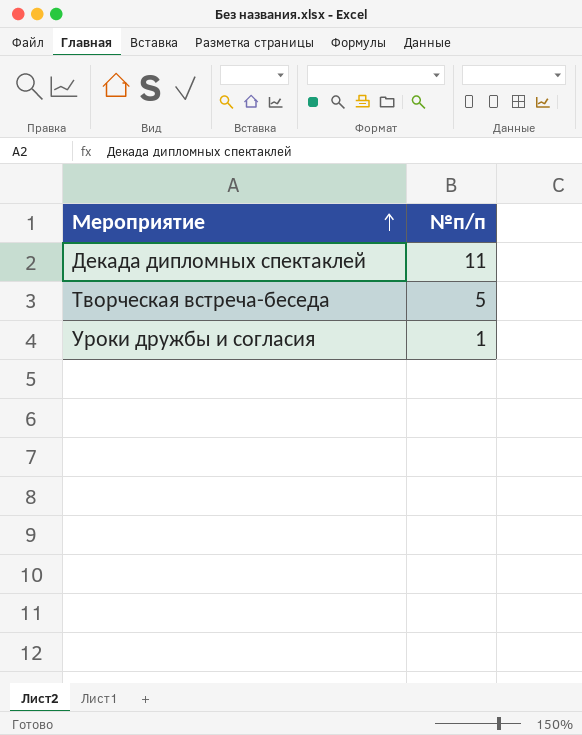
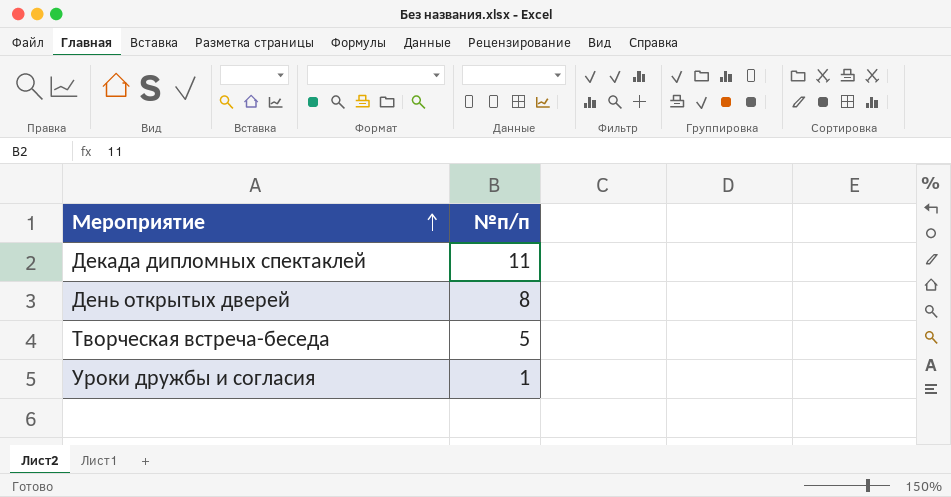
row День открытых дверей: none -> 8

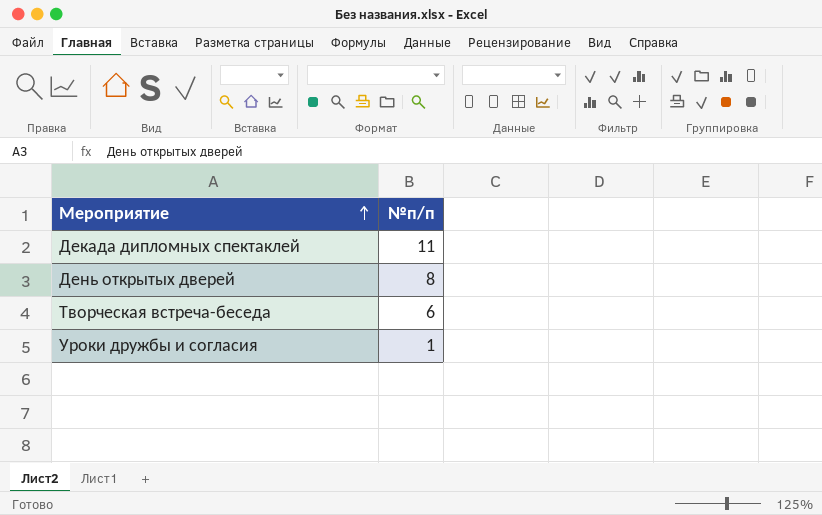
Творческая встреча-беседа | №п/п: 5 -> 6

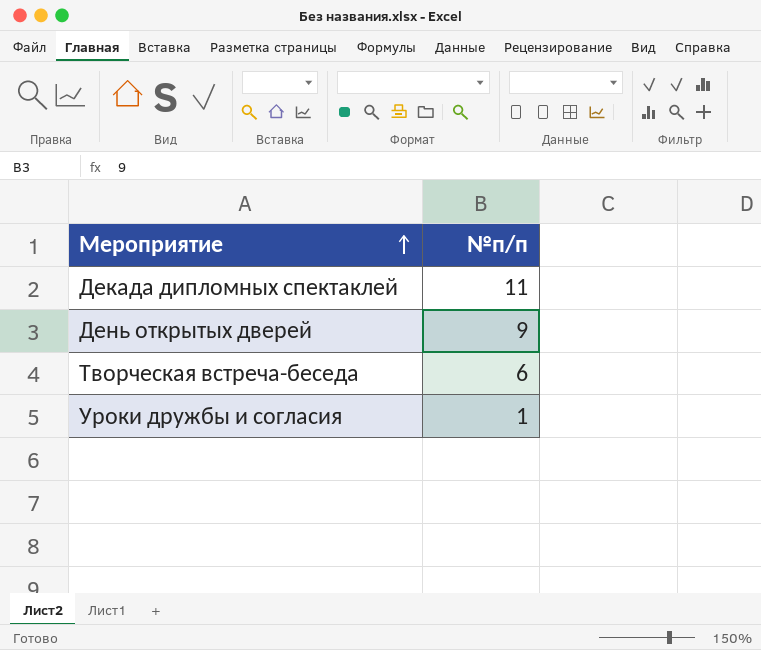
День открытых дверей | №п/п: 8 -> 9

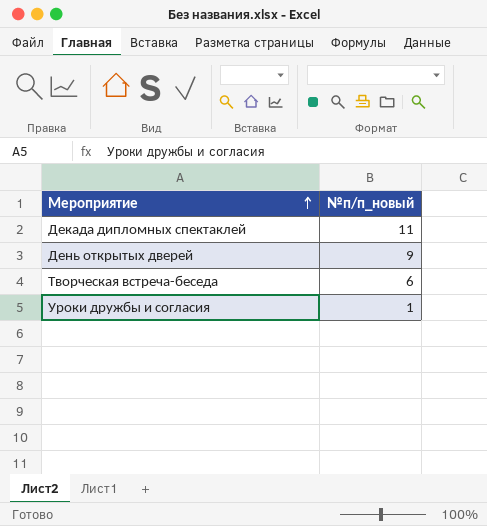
column name: №п/п -> №п/п_новый

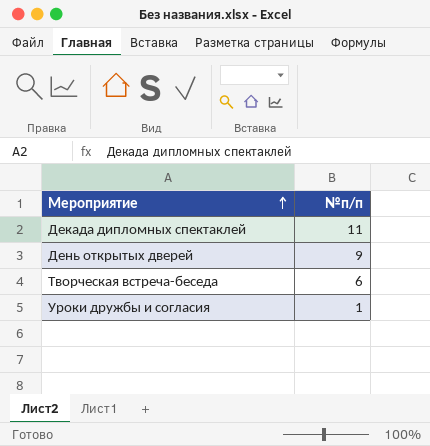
column name: №п/п_новый -> №п/п

